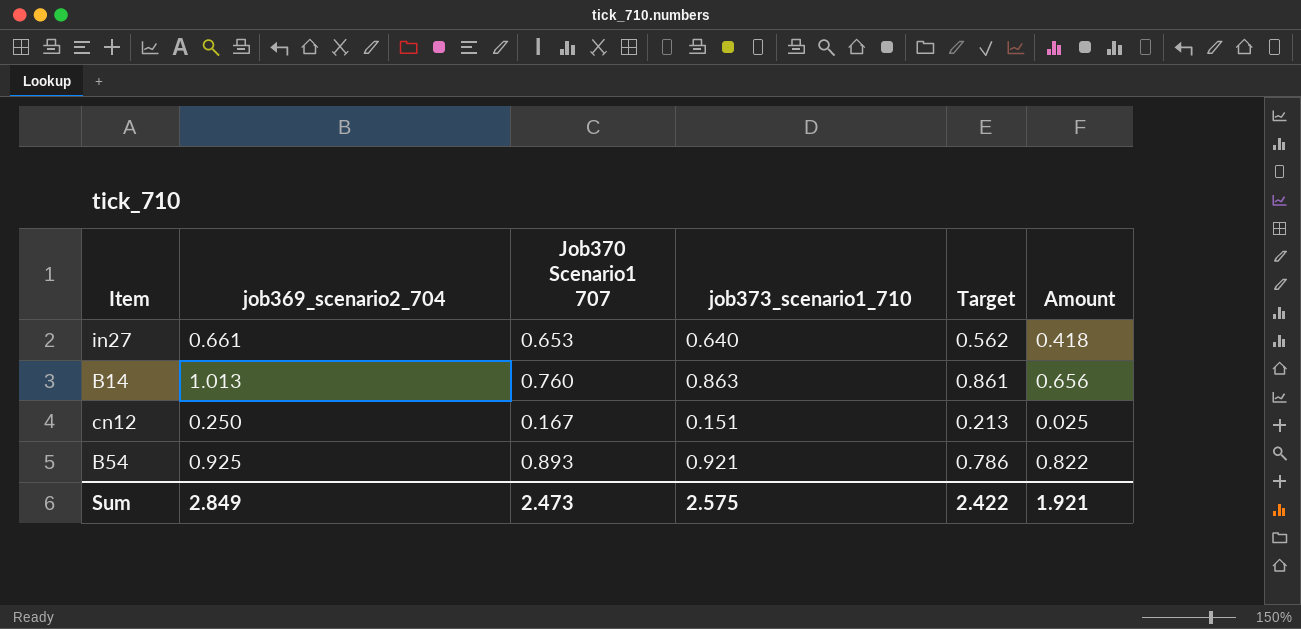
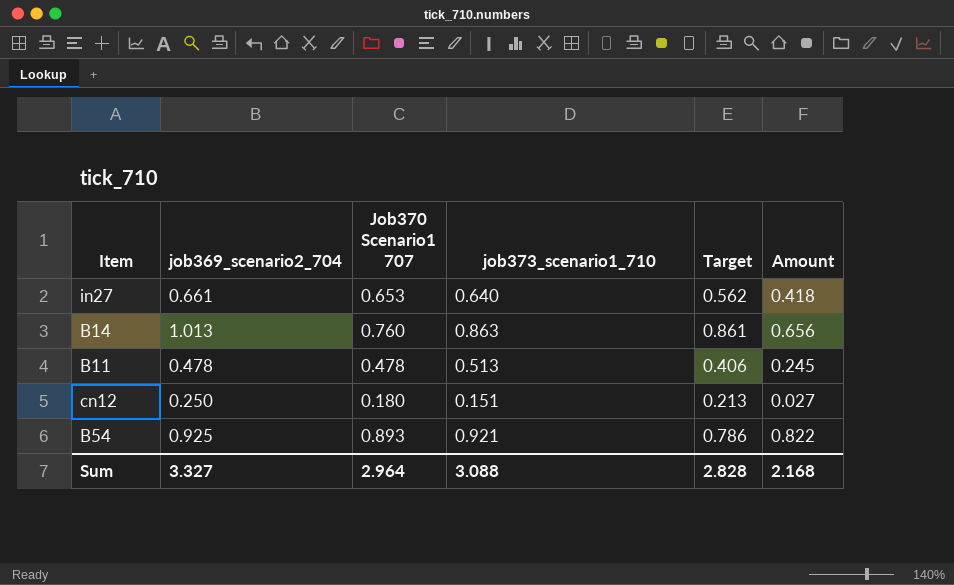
row B11: none -> 0.478 | 0.478 | 0.513 | 0.406 | 0.245
cn12 | Job370 Scenario1 707: 0.167 -> 0.180
cn12 | Amount: 0.025 -> 0.027
Sum | job369_scenario2_704: 2.849 -> 3.327
Sum | Job370 Scenario1 707: 2.473 -> 2.964
Sum | job373_scenario1_710: 2.575 -> 3.088
Sum | Target: 2.422 -> 2.828
Sum | Amount: 1.921 -> 2.168

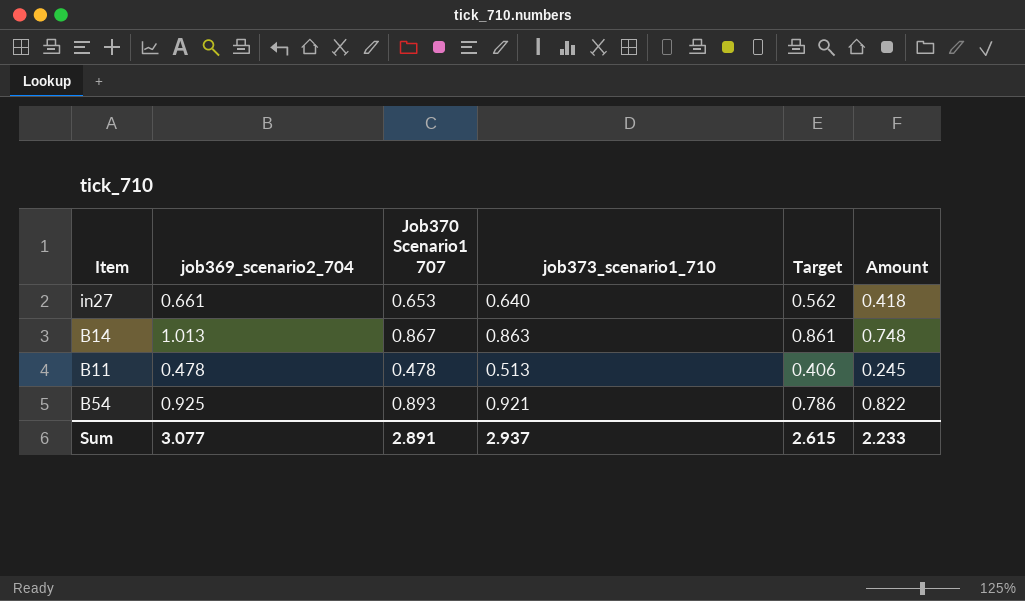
row cn12: 0.250 | 0.180 | 0.151 | 0.213 | 0.027 -> none
B14 | Job370 Scenario1 707: 0.760 -> 0.867
B14 | Amount: 0.656 -> 0.748
Sum | job369_scenario2_704: 3.327 -> 3.077
Sum | Job370 Scenario1 707: 2.964 -> 2.891
Sum | job373_scenario1_710: 3.088 -> 2.937
Sum | Target: 2.828 -> 2.615
Sum | Amount: 2.168 -> 2.233

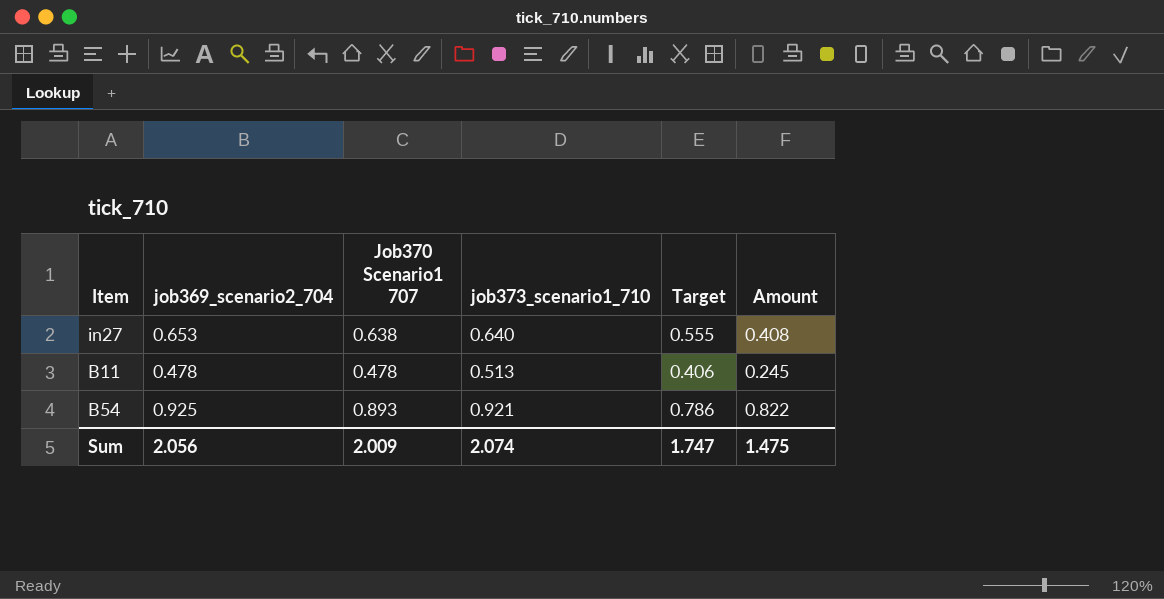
row B14: 1.013 | 0.867 | 0.863 | 0.861 | 0.748 -> none
in27 | job369_scenario2_704: 0.661 -> 0.653
in27 | Job370 Scenario1 707: 0.653 -> 0.638
in27 | Target: 0.562 -> 0.555
in27 | Amount: 0.418 -> 0.408
Sum | job369_scenario2_704: 3.077 -> 2.056
Sum | Job370 Scenario1 707: 2.891 -> 2.009
Sum | job373_scenario1_710: 2.937 -> 2.074
Sum | Target: 2.615 -> 1.747
Sum | Amount: 2.233 -> 1.475

